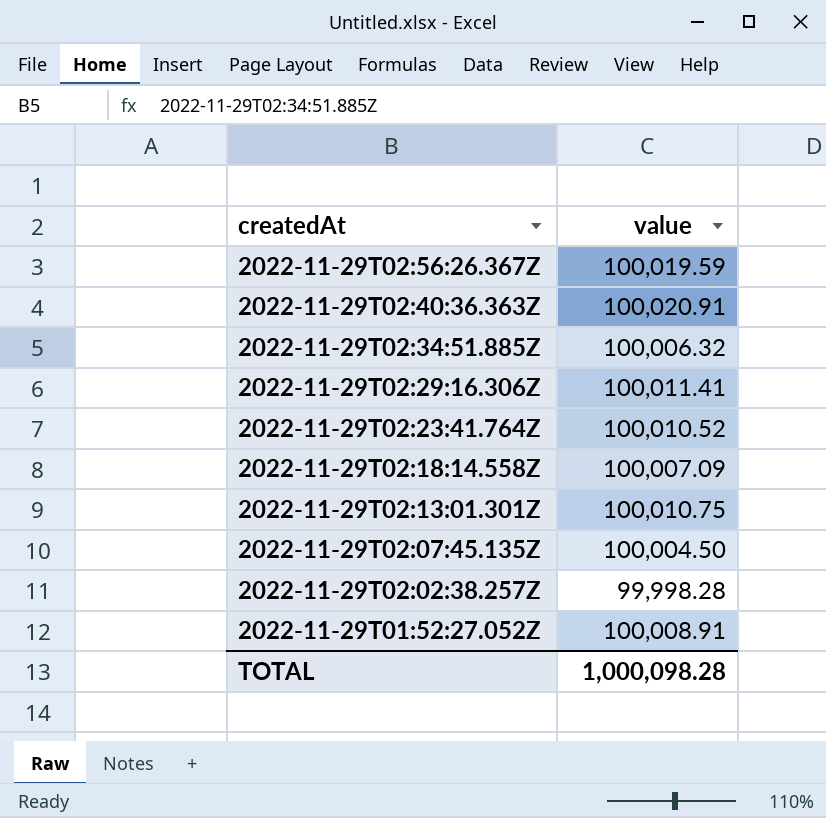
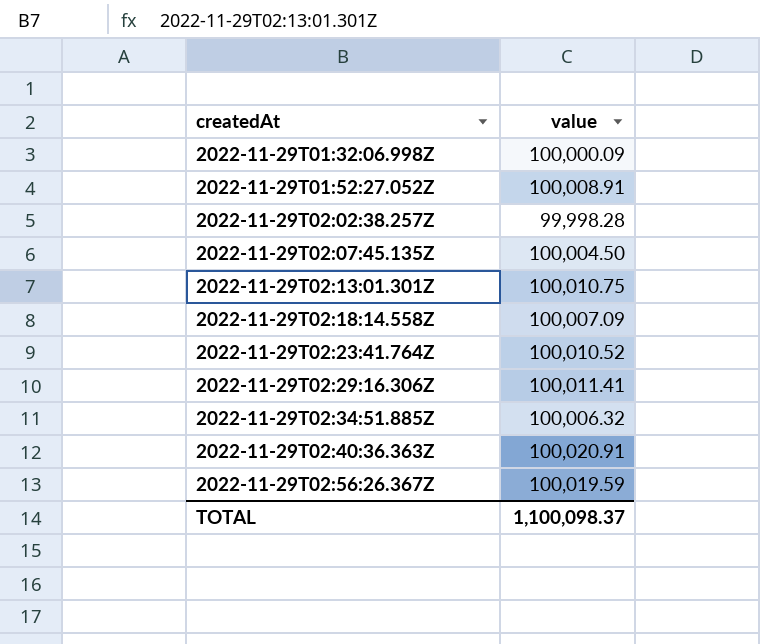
row order: createdAt descending -> createdAt ascending
row 2022-11-29T01:32:06.998Z: none -> 100,000.09
TOTAL | value: 1,000,098.28 -> 1,100,098.37

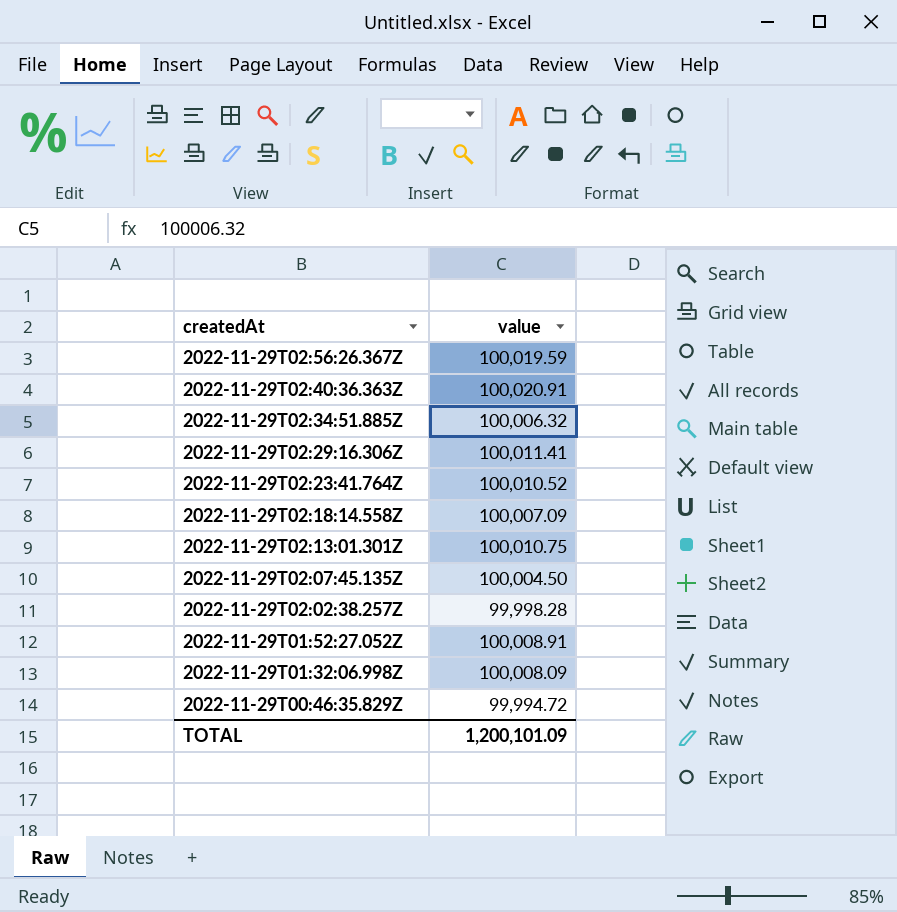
row order: createdAt ascending -> createdAt descending
2022-11-29T01:32:06.998Z | value: 100,000.09 -> 100,008.09
row 2022-11-29T00:46:35.829Z: none -> 99,994.72
TOTAL | value: 1,100,098.37 -> 1,200,101.09

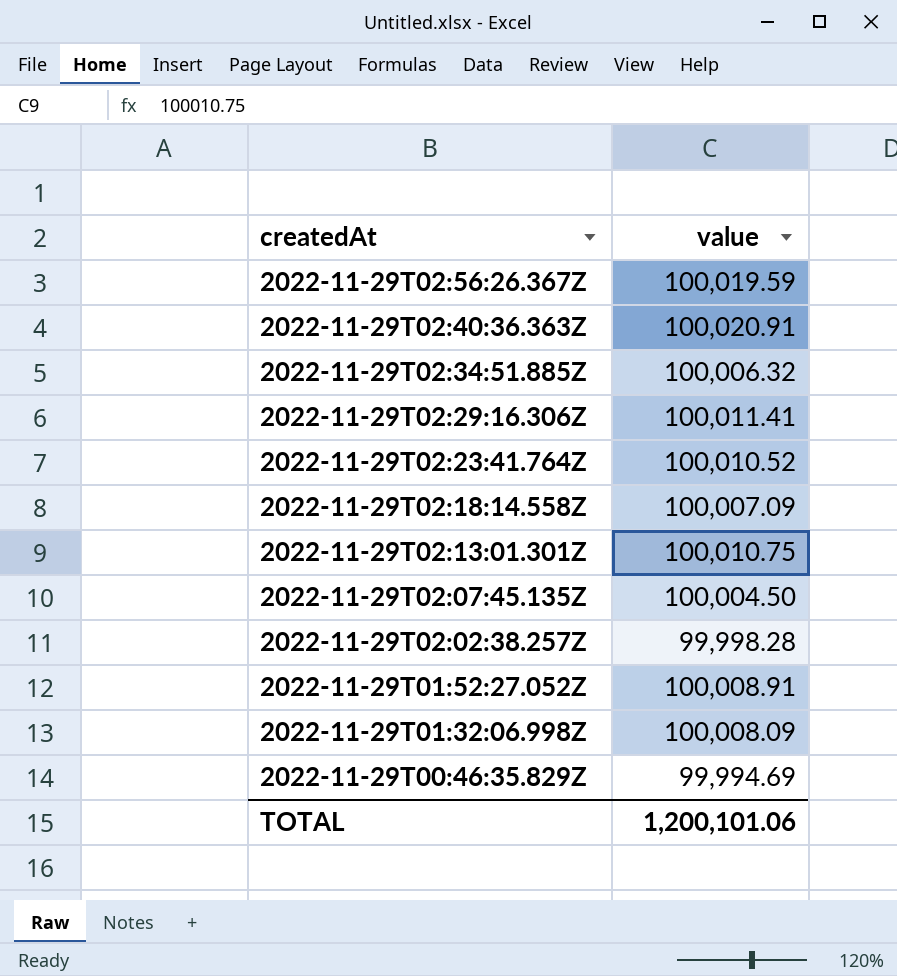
2022-11-29T00:46:35.829Z | value: 99,994.72 -> 99,994.69
TOTAL | value: 1,200,101.09 -> 1,200,101.06

